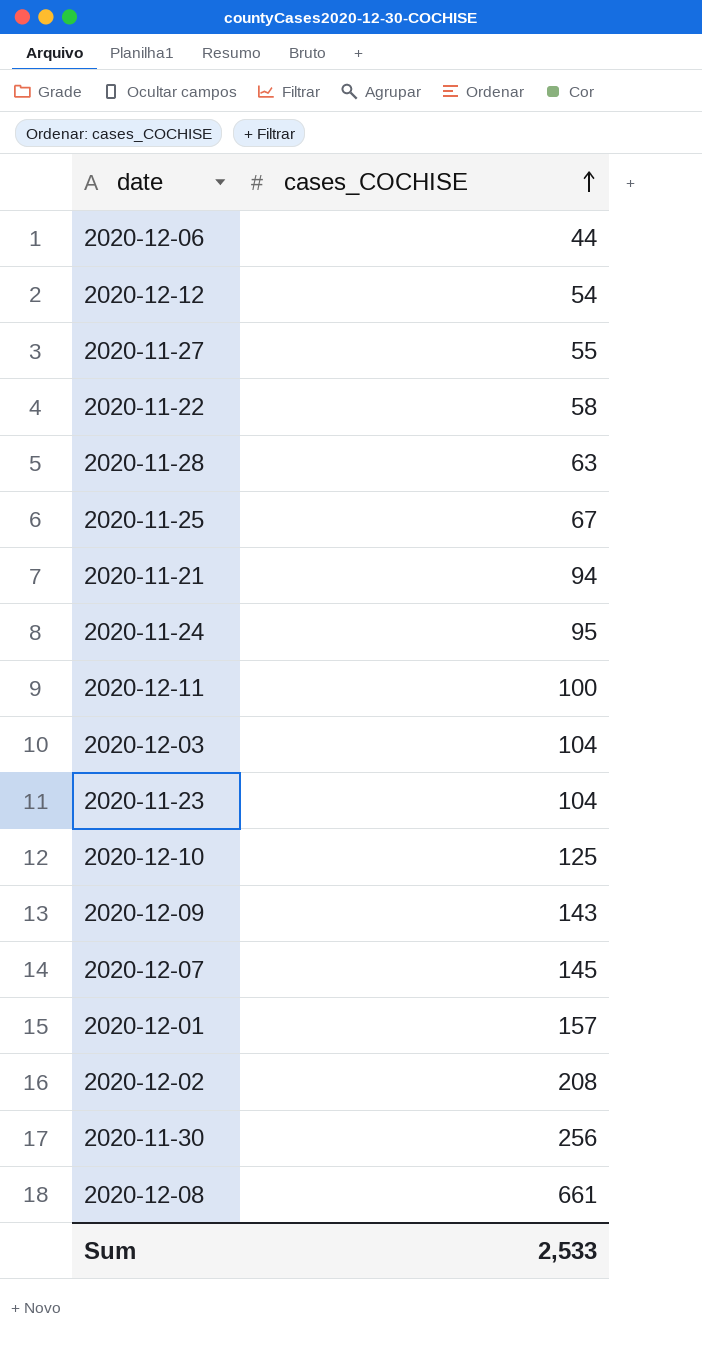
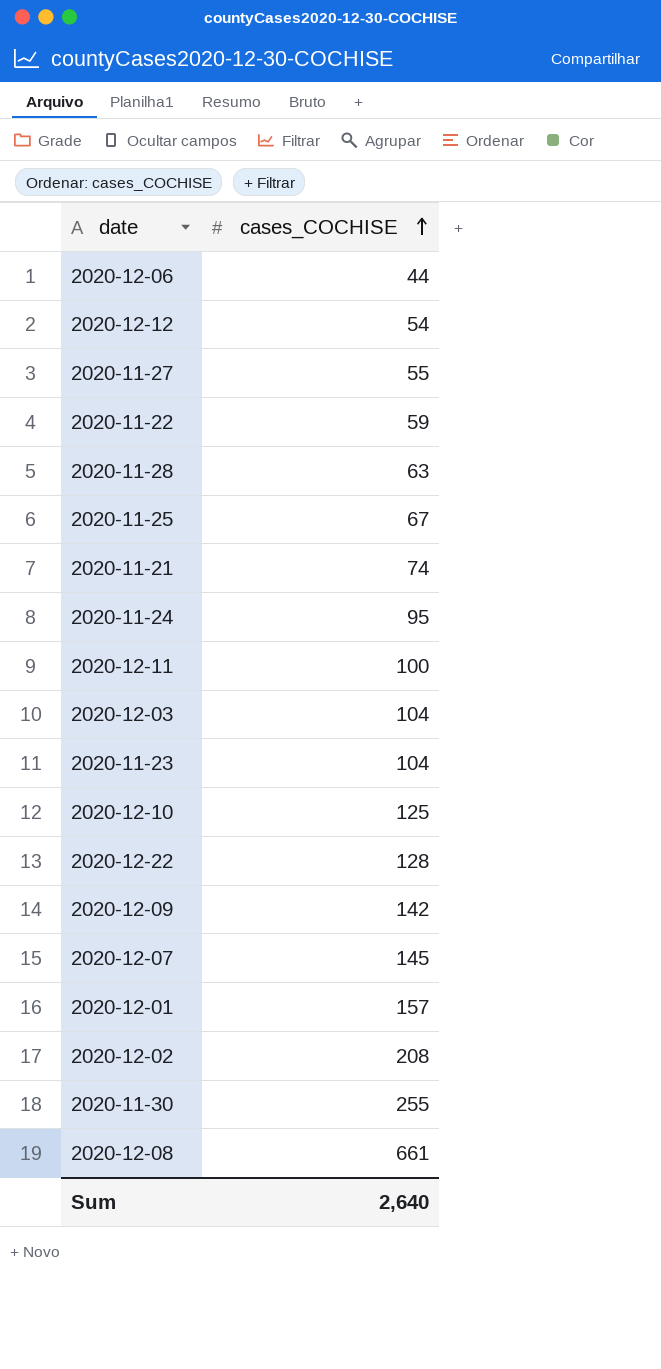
2020-11-22 | cases_COCHISE: 58 -> 59
2020-11-21 | cases_COCHISE: 94 -> 74
row 2020-12-22: none -> 128
2020-12-09 | cases_COCHISE: 143 -> 142
2020-11-30 | cases_COCHISE: 256 -> 255
Sum | cases_COCHISE: 2,533 -> 2,640

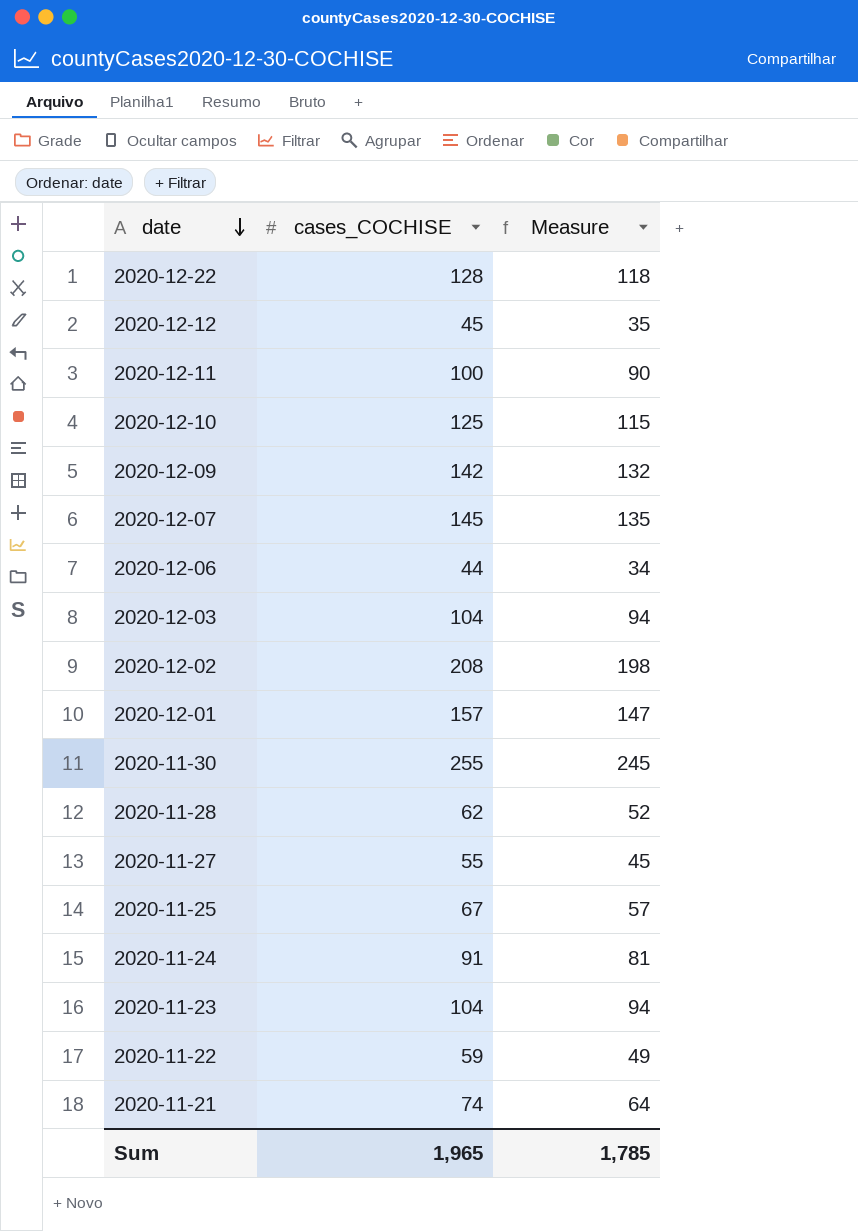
row order: cases_COCHISE ascending -> date descending
column Measure | formula: none -> [cases_COCHISE] - 10
row 2020-12-08: 661 -> none
2020-12-12 | cases_COCHISE: 54 -> 45
2020-11-28 | cases_COCHISE: 63 -> 62
2020-11-24 | cases_COCHISE: 95 -> 91
Sum | cases_COCHISE: 2,640 -> 1,965

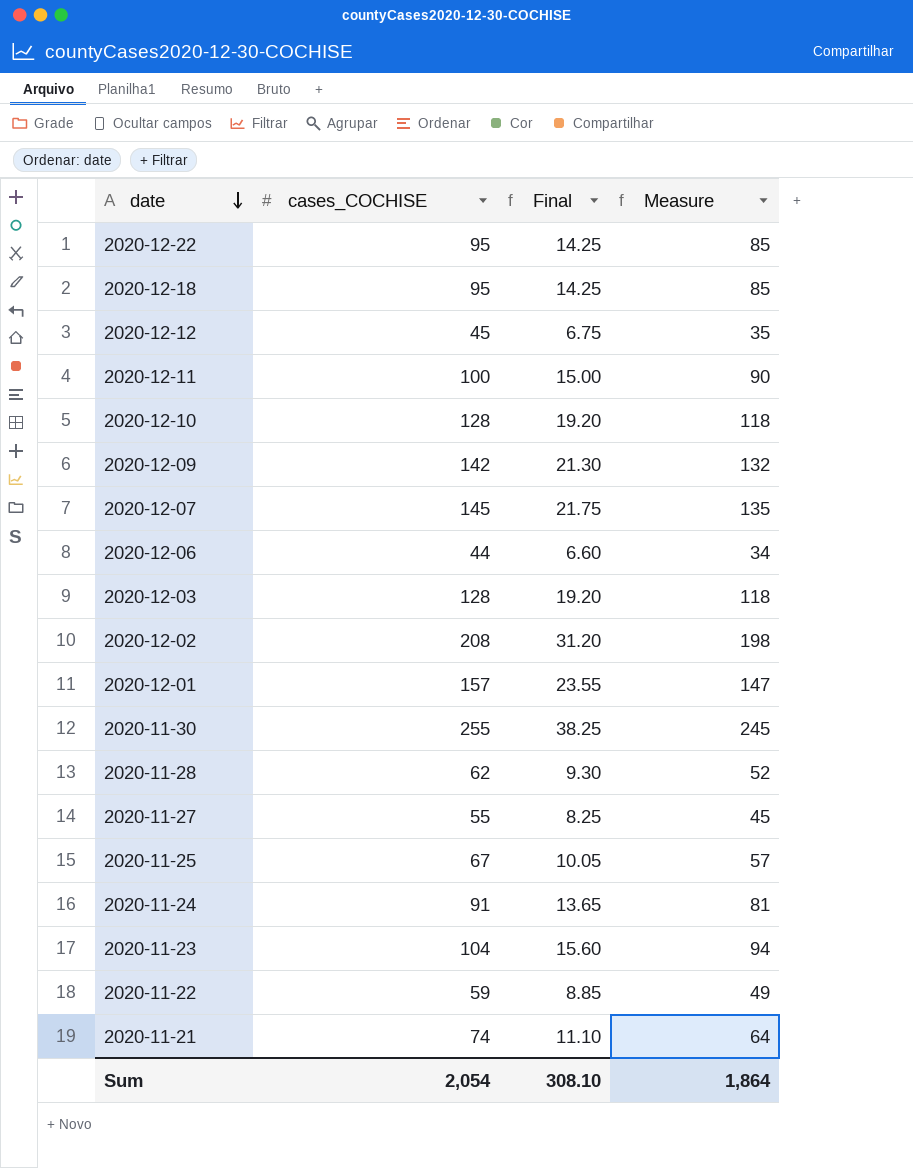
column Final | formula: none -> [cases_COCHISE] * 0.15
2020-12-22 | cases_COCHISE: 128 -> 95
2020-12-22 | Measure: 118 -> 85
row 2020-12-18: none -> 95 | 14.25 | 85
2020-12-10 | cases_COCHISE: 125 -> 128
2020-12-10 | Measure: 115 -> 118
2020-12-03 | cases_COCHISE: 104 -> 128
2020-12-03 | Measure: 94 -> 118
Sum | cases_COCHISE: 1,965 -> 2,054
Sum | Measure: 1,785 -> 1,864

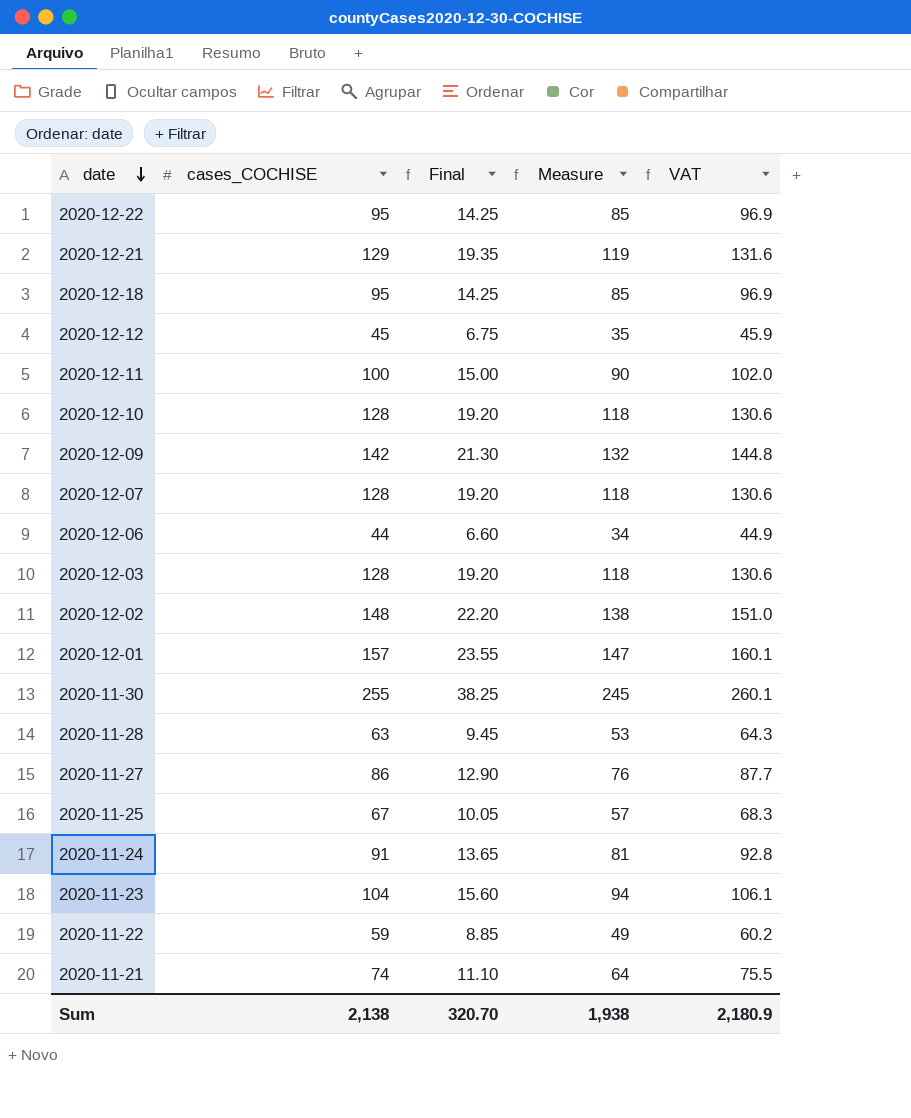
column VAT | formula: none -> [cases_COCHISE] * 1.02
row 2020-12-21: none -> 129 | 19.35 | 119 | 131.6
2020-12-07 | cases_COCHISE: 145 -> 128
2020-12-07 | Final: 21.75 -> 19.20
2020-12-07 | Measure: 135 -> 118
2020-12-02 | cases_COCHISE: 208 -> 148
2020-12-02 | Final: 31.20 -> 22.20
2020-12-02 | Measure: 198 -> 138
2020-11-28 | cases_COCHISE: 62 -> 63
2020-11-28 | Final: 9.30 -> 9.45
2020-11-28 | Measure: 52 -> 53
2020-11-27 | cases_COCHISE: 55 -> 86
2020-11-27 | Final: 8.25 -> 12.90
2020-11-27 | Measure: 45 -> 76
Sum | cases_COCHISE: 2,054 -> 2,138
Sum | Final: 308.10 -> 320.70
Sum | Measure: 1,864 -> 1,938

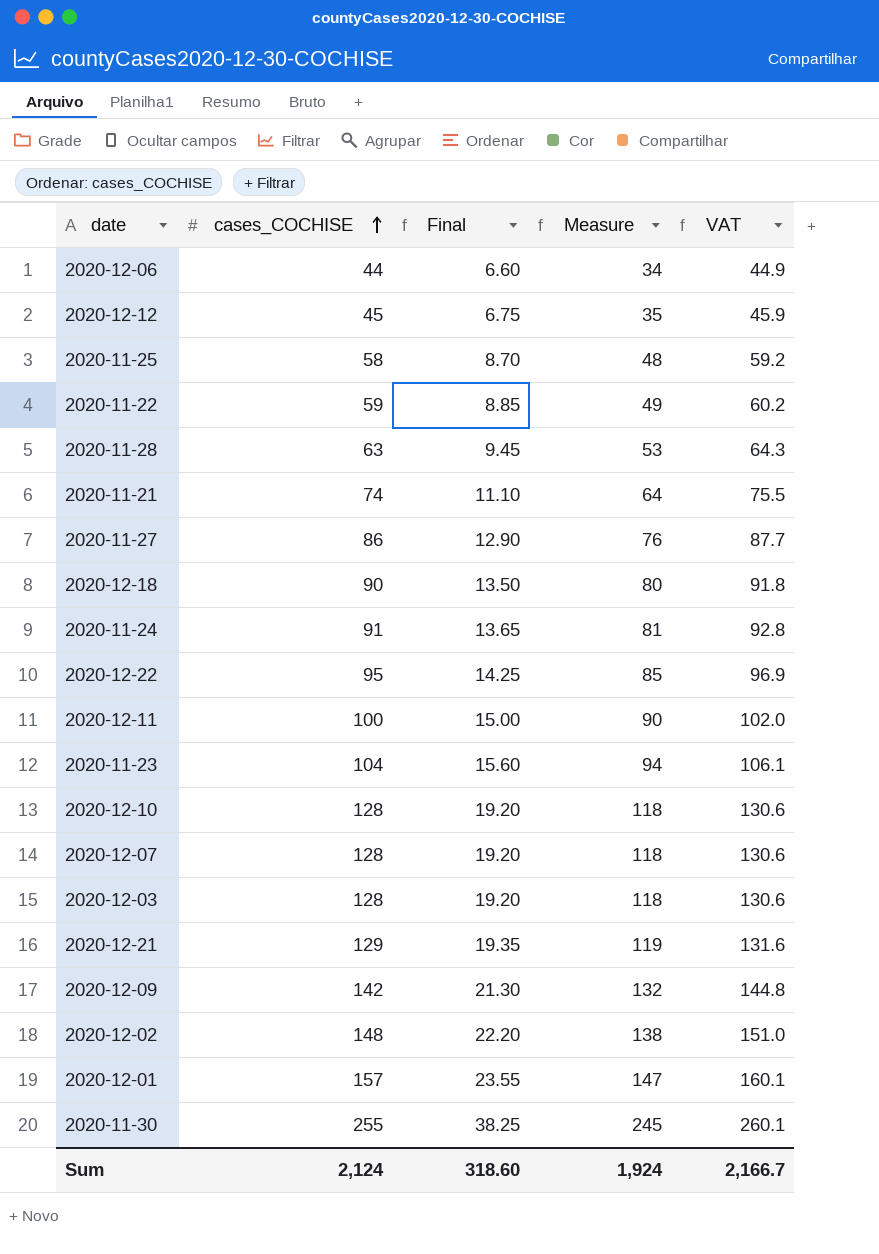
row order: date descending -> cases_COCHISE ascending
2020-11-25 | cases_COCHISE: 67 -> 58
2020-11-25 | Final: 10.05 -> 8.70
2020-11-25 | Measure: 57 -> 48
2020-11-25 | VAT: 68.3 -> 59.2
2020-12-18 | cases_COCHISE: 95 -> 90
2020-12-18 | Final: 14.25 -> 13.50
2020-12-18 | Measure: 85 -> 80
2020-12-18 | VAT: 96.9 -> 91.8
Sum | cases_COCHISE: 2,138 -> 2,124
Sum | Final: 320.70 -> 318.60
Sum | Measure: 1,938 -> 1,924
Sum | VAT: 2,180.9 -> 2,166.7

